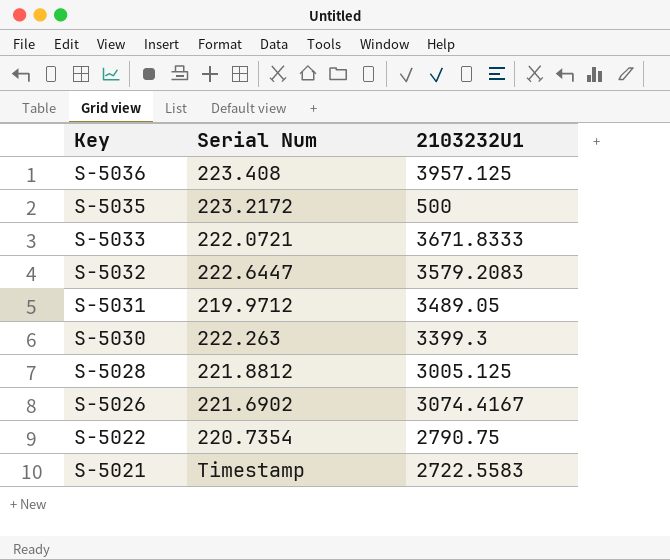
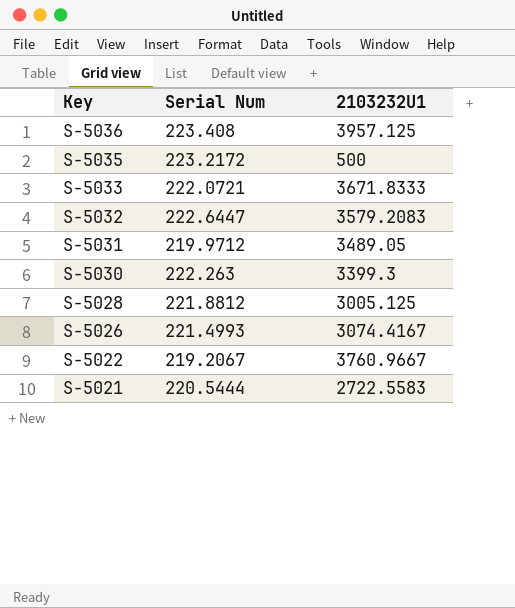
S-5026 | Serial Num: 221.6902 -> 221.4993
S-5022 | Serial Num: 220.7354 -> 219.2067
S-5022 | 2103232U1: 2790.75 -> 3760.9667
S-5021 | Serial Num: Timestamp -> 220.5444

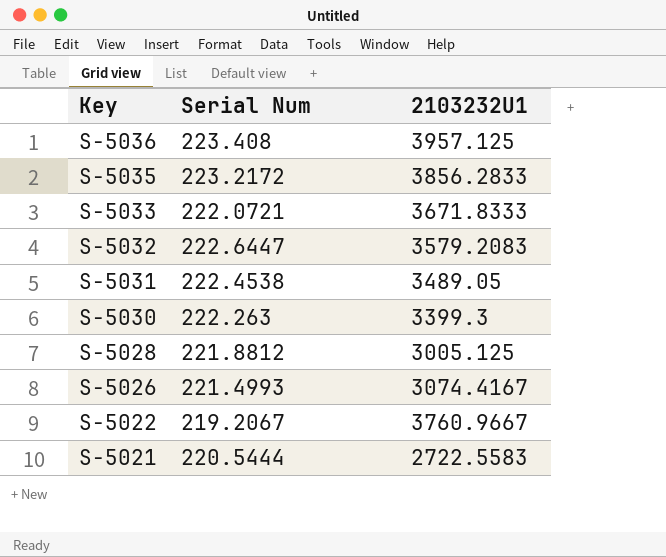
S-5035 | 2103232U1: 500 -> 3856.2833
S-5031 | Serial Num: 219.9712 -> 222.4538

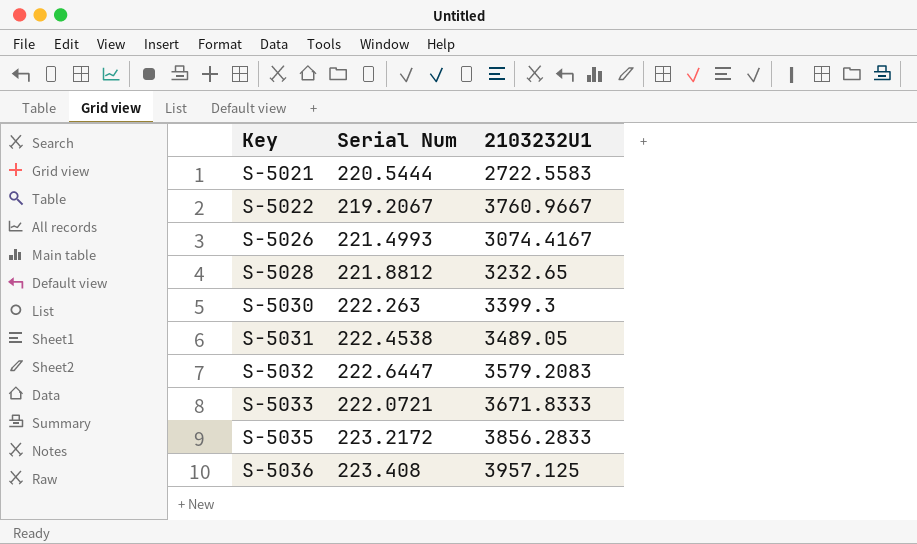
row order: Key descending -> Key ascending
S-5028 | 2103232U1: 3005.125 -> 3232.65

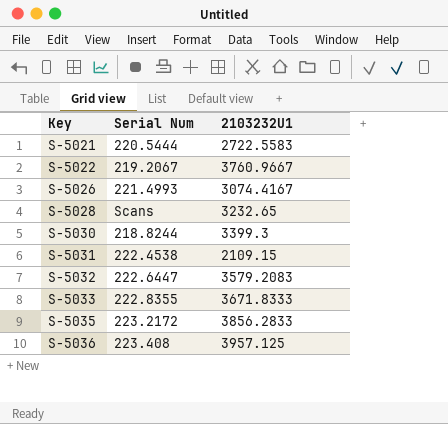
S-5028 | Serial Num: 221.8812 -> Scans
S-5030 | Serial Num: 222.263 -> 218.8244
S-5031 | 2103232U1: 3489.05 -> 2109.15
S-5033 | Serial Num: 222.0721 -> 222.8355

